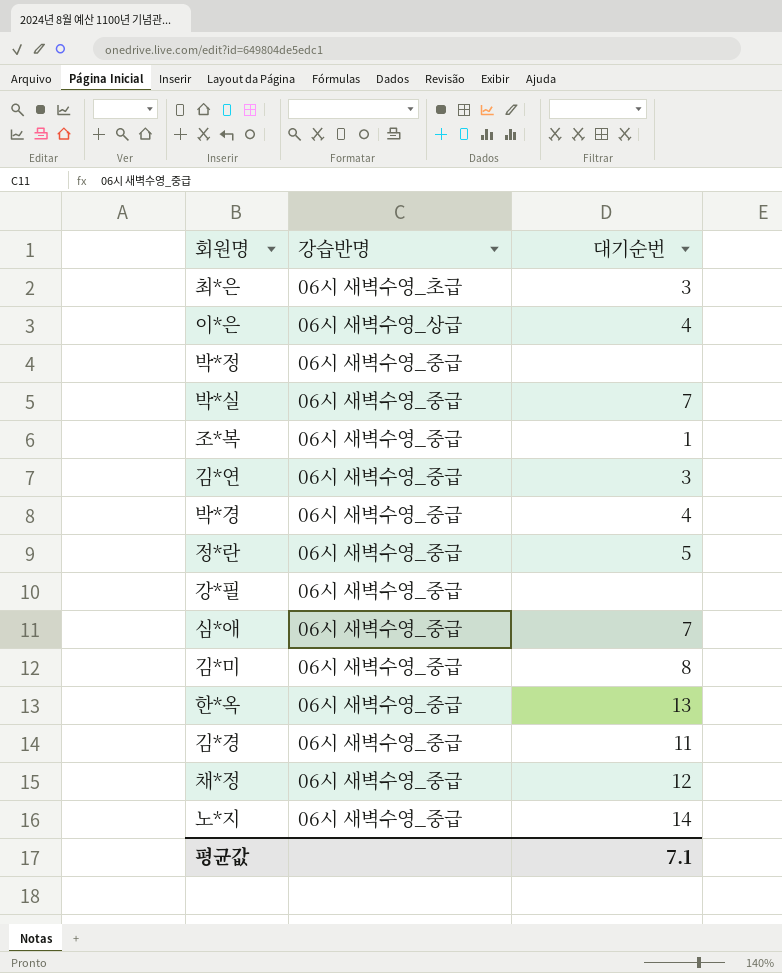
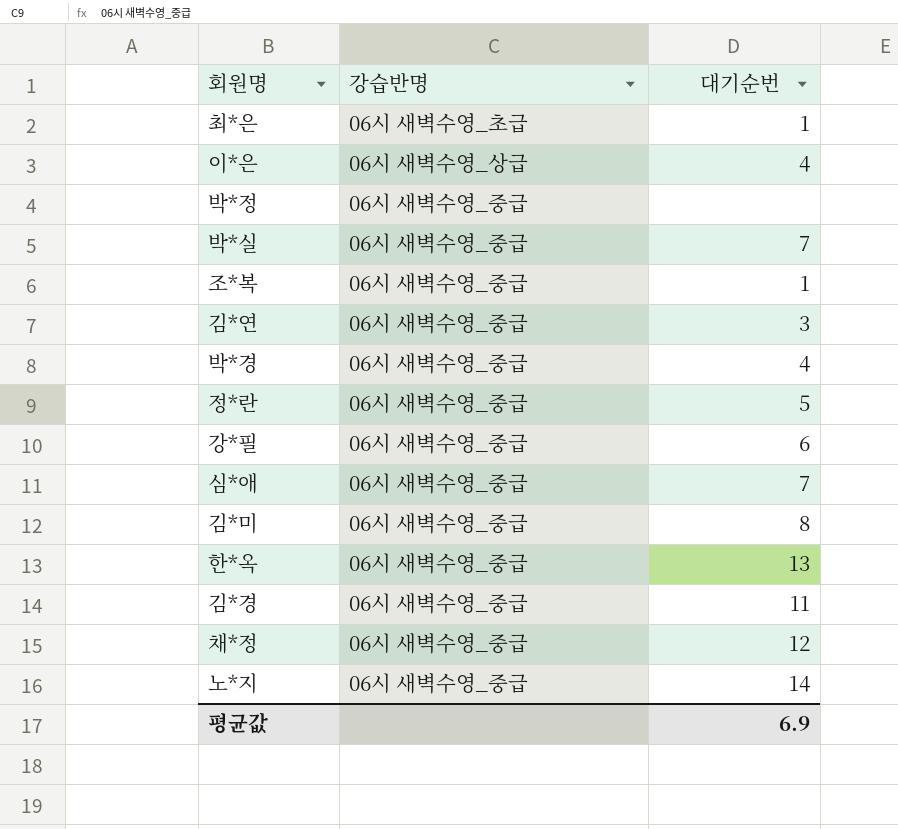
최*은 | 대기순번: 3 -> 1
강*필 | 대기순번: none -> 6
평균값 | 대기순번: 7.1 -> 6.9

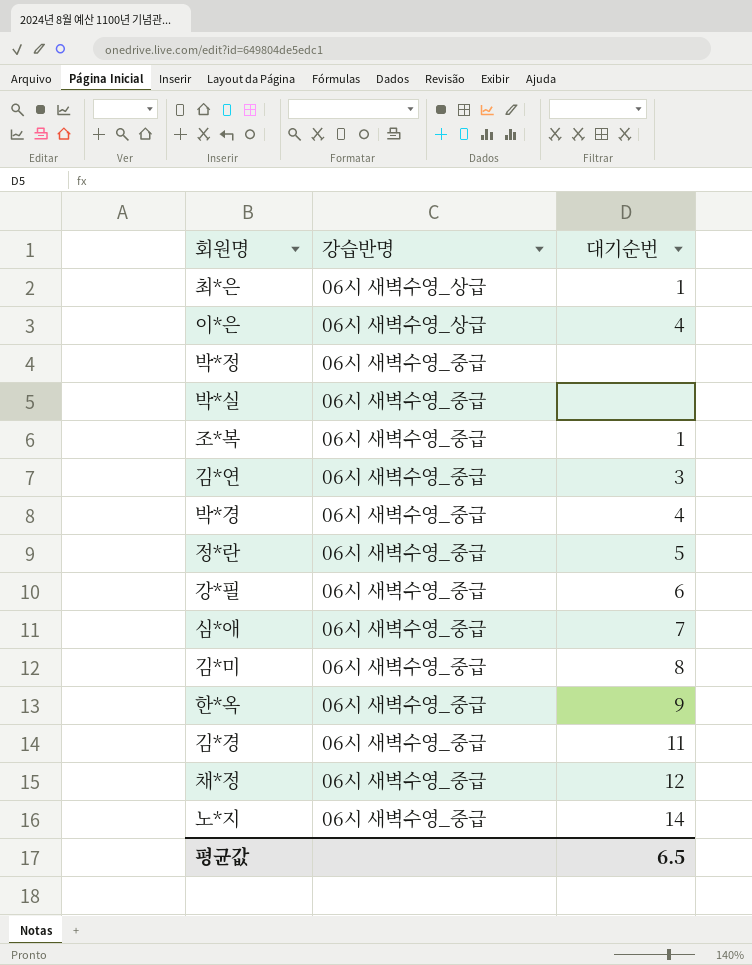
최*은 | 강습반명: 06시 새벽수영_초급 -> 06시 새벽수영_상급
박*실 | 대기순번: 7 -> none
한*옥 | 대기순번: 13 -> 9
평균값 | 대기순번: 6.9 -> 6.5

